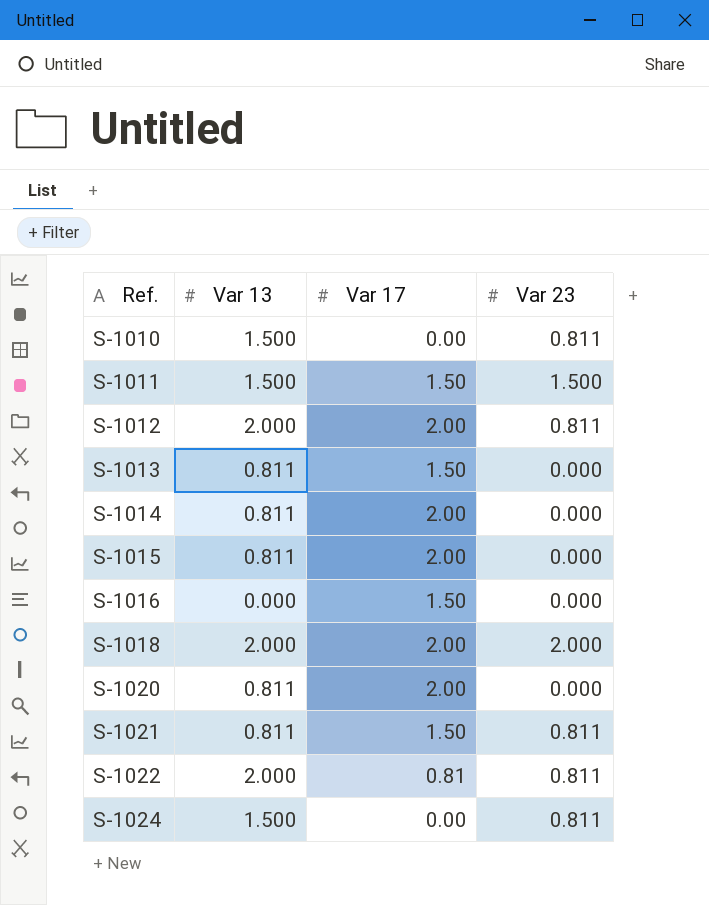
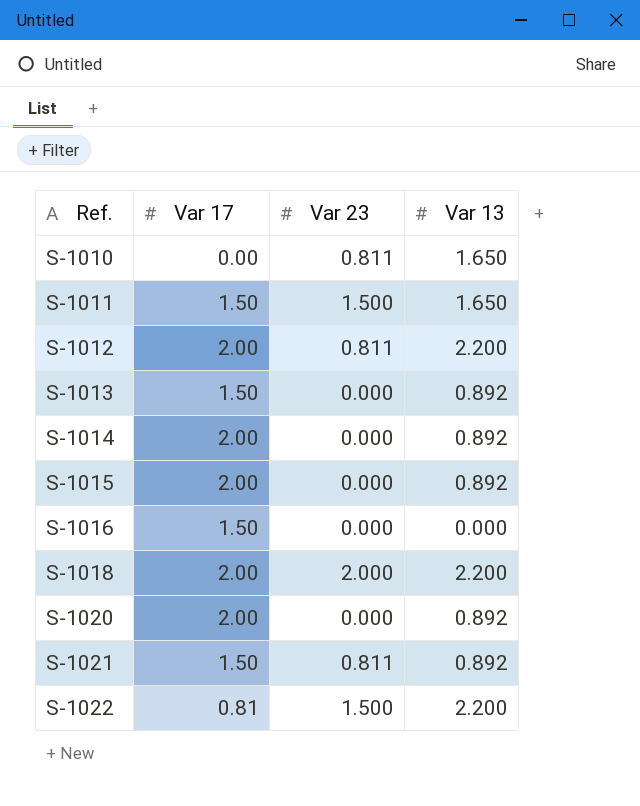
column Var 13 | position: 2 -> 4
row S-1024: 1.500 | 0.00 | 0.811 -> none
S-1010 | Var 13: 1.500 -> 1.650
S-1011 | Var 13: 1.500 -> 1.650
S-1012 | Var 13: 2.000 -> 2.200
S-1013 | Var 13: 0.811 -> 0.892
S-1014 | Var 13: 0.811 -> 0.892
S-1015 | Var 13: 0.811 -> 0.892
S-1018 | Var 13: 2.000 -> 2.200
S-1020 | Var 13: 0.811 -> 0.892
S-1021 | Var 13: 0.811 -> 0.892
S-1022 | Var 23: 0.811 -> 1.500
S-1022 | Var 13: 2.000 -> 2.200

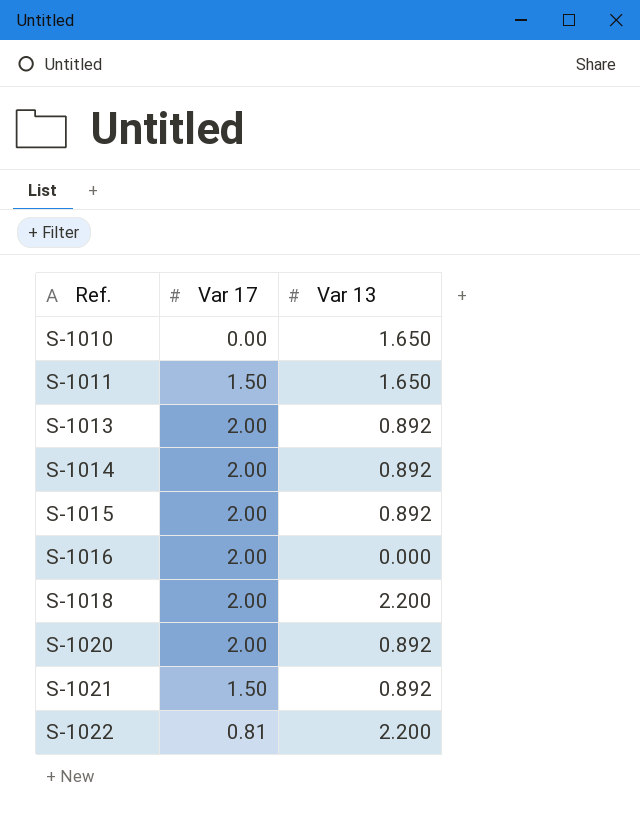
column Var 23 | position: 3 -> none
row S-1012: 2.00 | 0.811 | 2.200 -> none
S-1013 | Var 17: 1.50 -> 2.00
S-1016 | Var 17: 1.50 -> 2.00

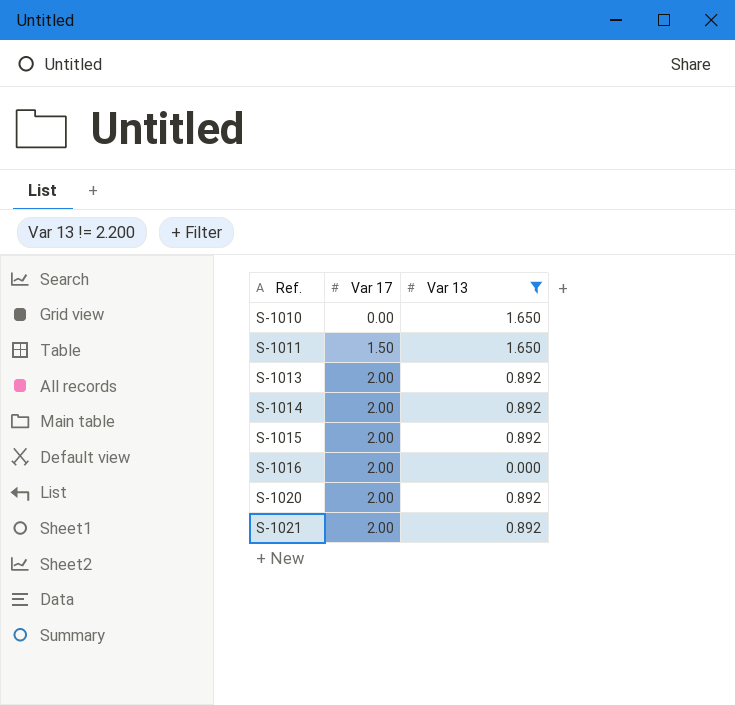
filter: none -> Var 13 != 2.200
S-1021 | Var 17: 1.50 -> 2.00

